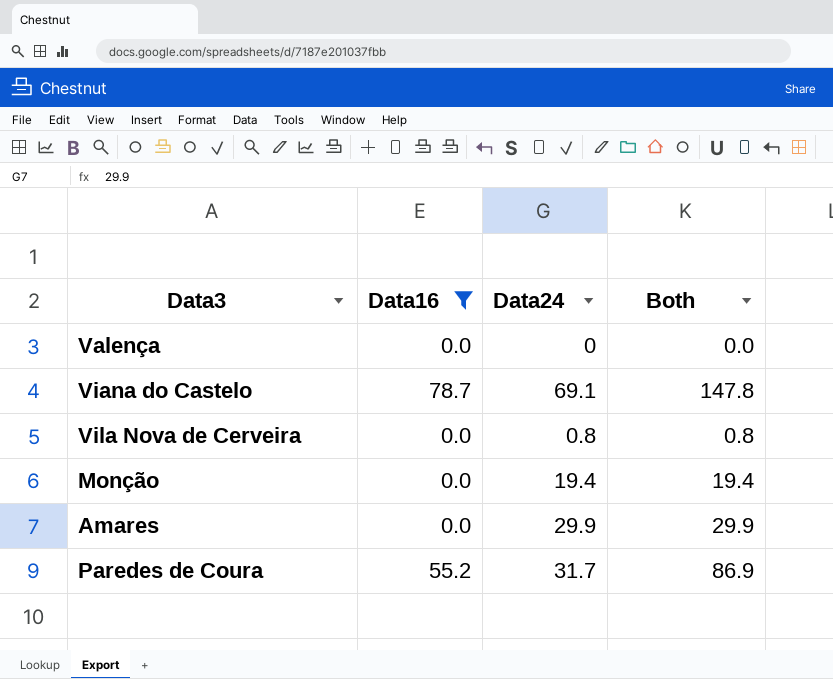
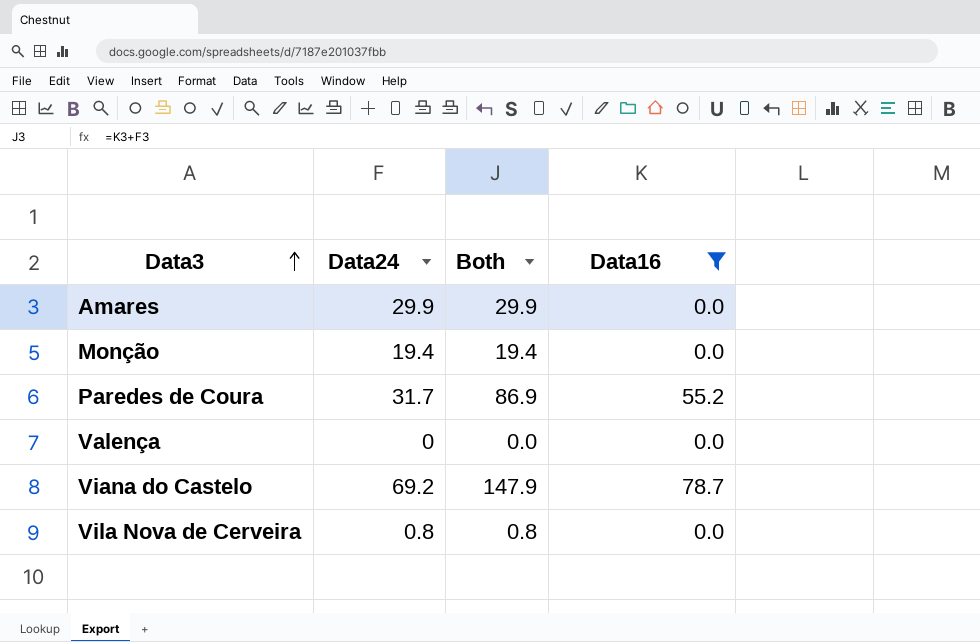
row order: none -> Data3 ascending
column Data16 | position: 2 -> 4
Viana do Castelo | Data24: 69.1 -> 69.2
Viana do Castelo | Both: 147.8 -> 147.9

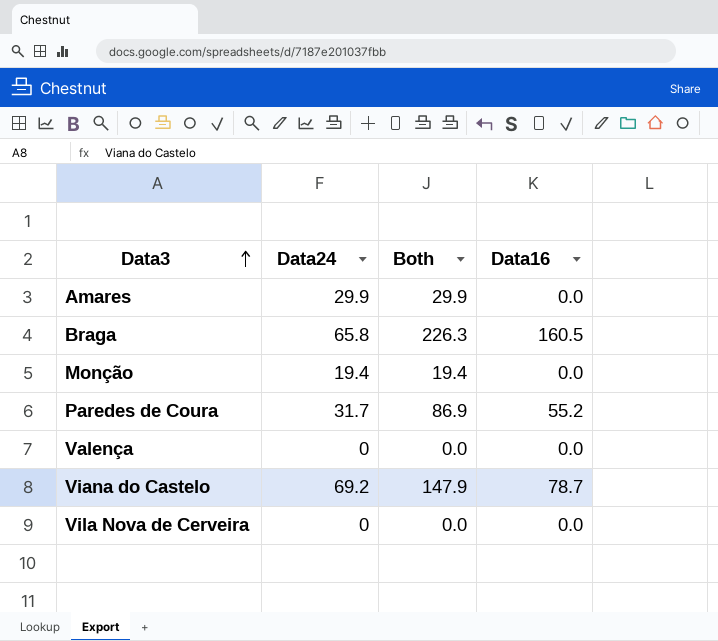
filter: Data16 != 160.5 -> none
Vila Nova de Cerveira | Data24: 0.8 -> 0
Vila Nova de Cerveira | Both: 0.8 -> 0.0

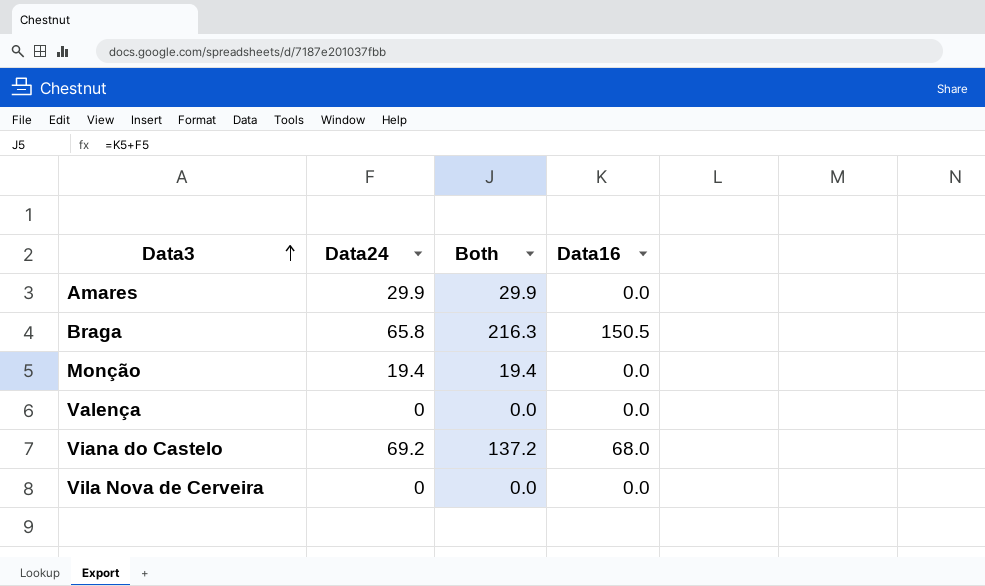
row Paredes de Coura: 31.7 | 86.9 | 55.2 -> none
Braga | Both: 226.3 -> 216.3
Braga | Data16: 160.5 -> 150.5
Viana do Castelo | Both: 147.9 -> 137.2
Viana do Castelo | Data16: 78.7 -> 68.0

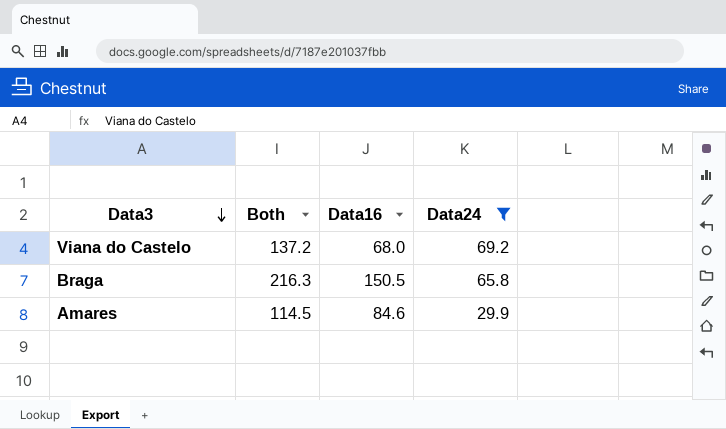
filter: none -> Data24 >= 29.9
row order: Data3 ascending -> Data3 descending
column Data24 | position: 2 -> 4
Amares | Both: 29.9 -> 114.5
Amares | Data16: 0.0 -> 84.6

